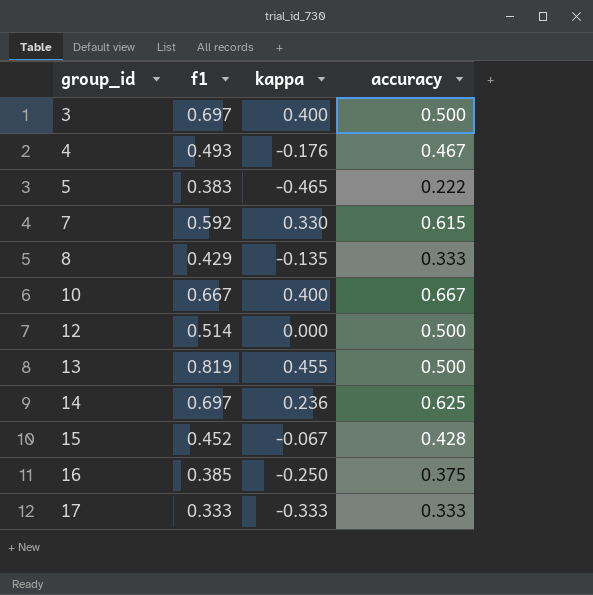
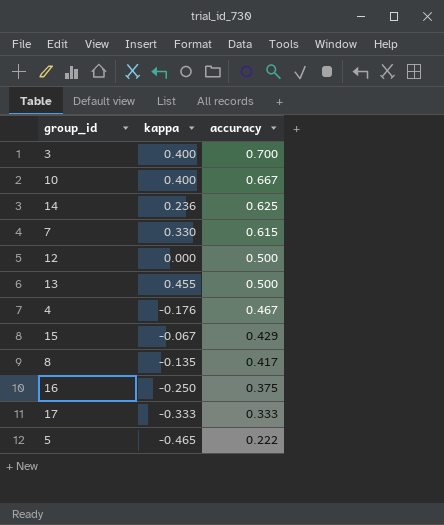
row order: group_id ascending -> accuracy descending
column f1 | position: 2 -> none
3 | accuracy: 0.500 -> 0.700
15 | accuracy: 0.428 -> 0.429
8 | accuracy: 0.333 -> 0.417

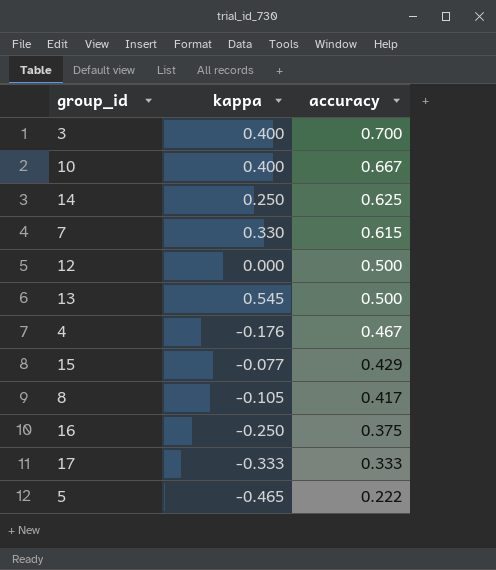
14 | kappa: 0.236 -> 0.250
13 | kappa: 0.455 -> 0.545
15 | kappa: -0.067 -> -0.077
8 | kappa: -0.135 -> -0.105

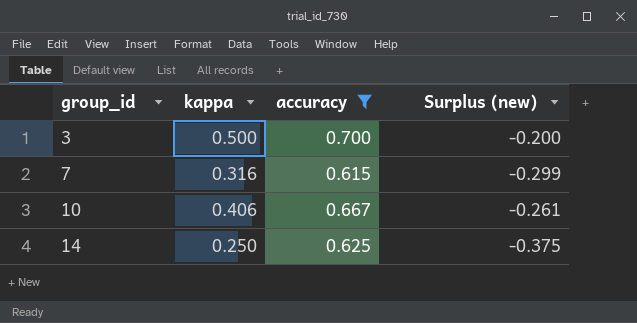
filter: none -> accuracy >= 0.615
row order: accuracy descending -> group_id ascending
column Surplus (new) | formula: none -> [kappa] - [accuracy]
3 | kappa: 0.400 -> 0.500
7 | kappa: 0.330 -> 0.316
10 | kappa: 0.400 -> 0.406

